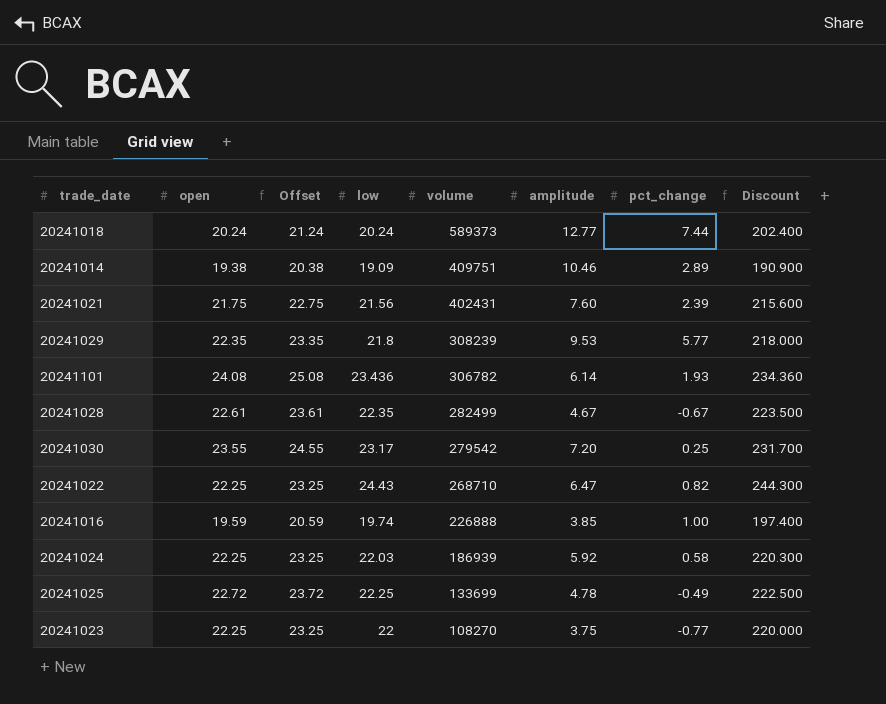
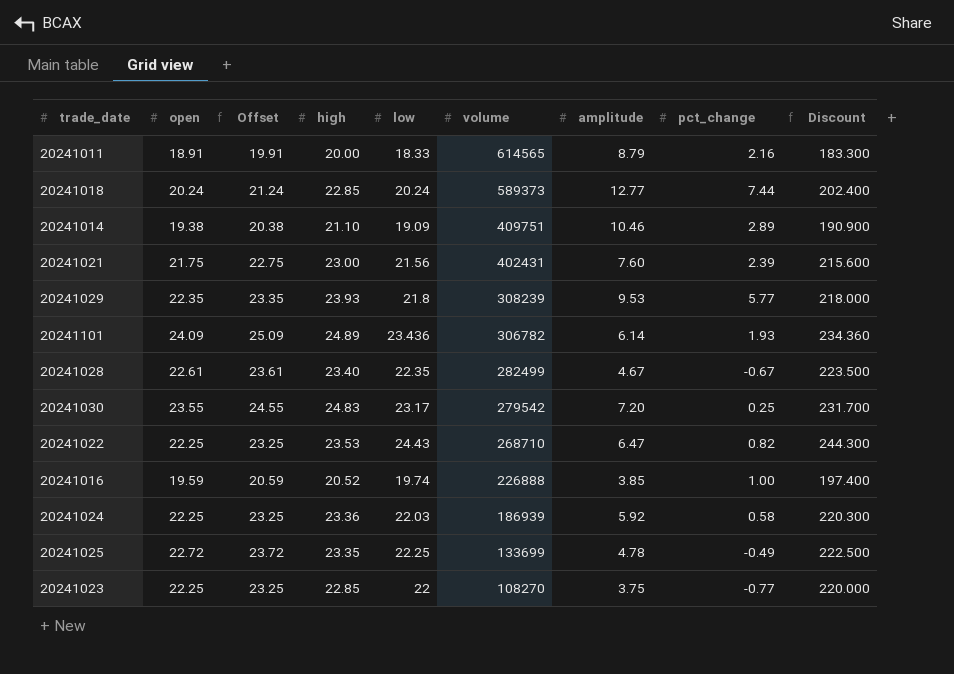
column high | position: none -> 4
row 20241011: none -> 18.91 | 19.91 | 20.00 | 18.33 | 614565 | 8.79 | 2.16 | 183.300
20241101 | open: 24.08 -> 24.09
20241101 | Offset: 25.08 -> 25.09

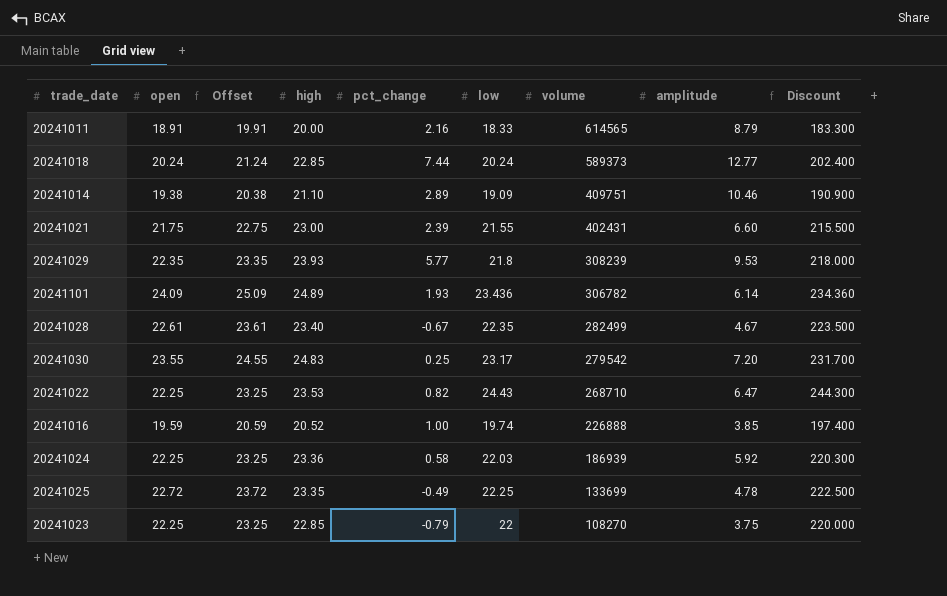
column pct_change | position: 8 -> 5
20241021 | low: 21.56 -> 21.55
20241021 | amplitude: 7.60 -> 6.60
20241021 | Discount: 215.600 -> 215.500
20241023 | pct_change: -0.77 -> -0.79

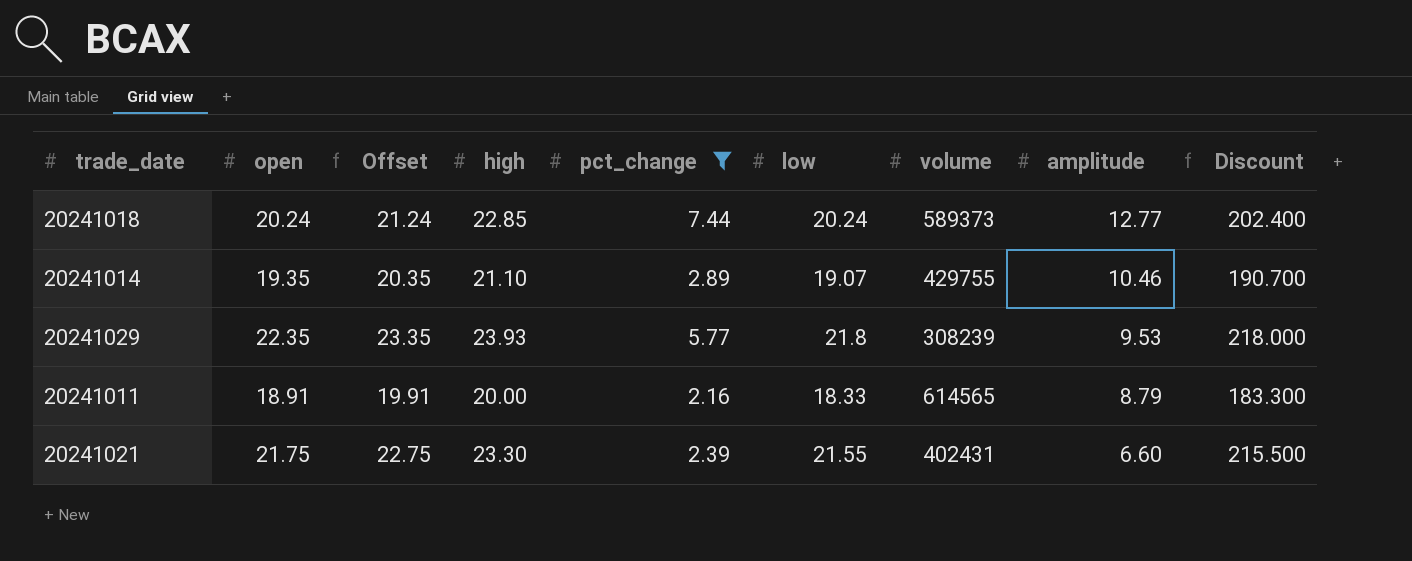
filter: none -> pct_change >= 2.16
row order: volume descending -> amplitude descending
20241014 | open: 19.38 -> 19.35
20241014 | Offset: 20.38 -> 20.35
20241014 | low: 19.09 -> 19.07
20241014 | volume: 409751 -> 429755
20241014 | Discount: 190.900 -> 190.700
20241021 | high: 23.00 -> 23.30

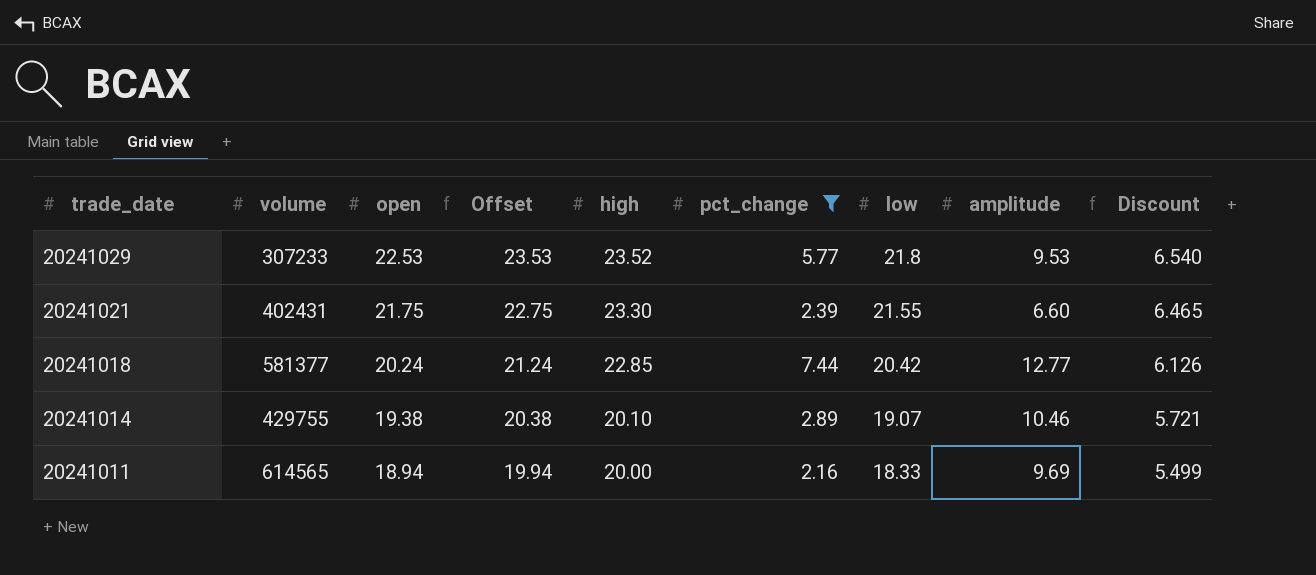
row order: amplitude descending -> trade_date descending
column volume | position: 7 -> 2
column Discount | formula: [low] * 10 -> [low] * 0.3
20241029 | volume: 308239 -> 307233
20241029 | open: 22.35 -> 22.53
20241029 | Offset: 23.35 -> 23.53
20241029 | high: 23.93 -> 23.52
20241018 | volume: 589373 -> 581377
20241018 | low: 20.24 -> 20.42
20241014 | open: 19.35 -> 19.38
20241014 | Offset: 20.35 -> 20.38
20241014 | high: 21.10 -> 20.10
20241011 | open: 18.91 -> 18.94
20241011 | Offset: 19.91 -> 19.94
20241011 | amplitude: 8.79 -> 9.69

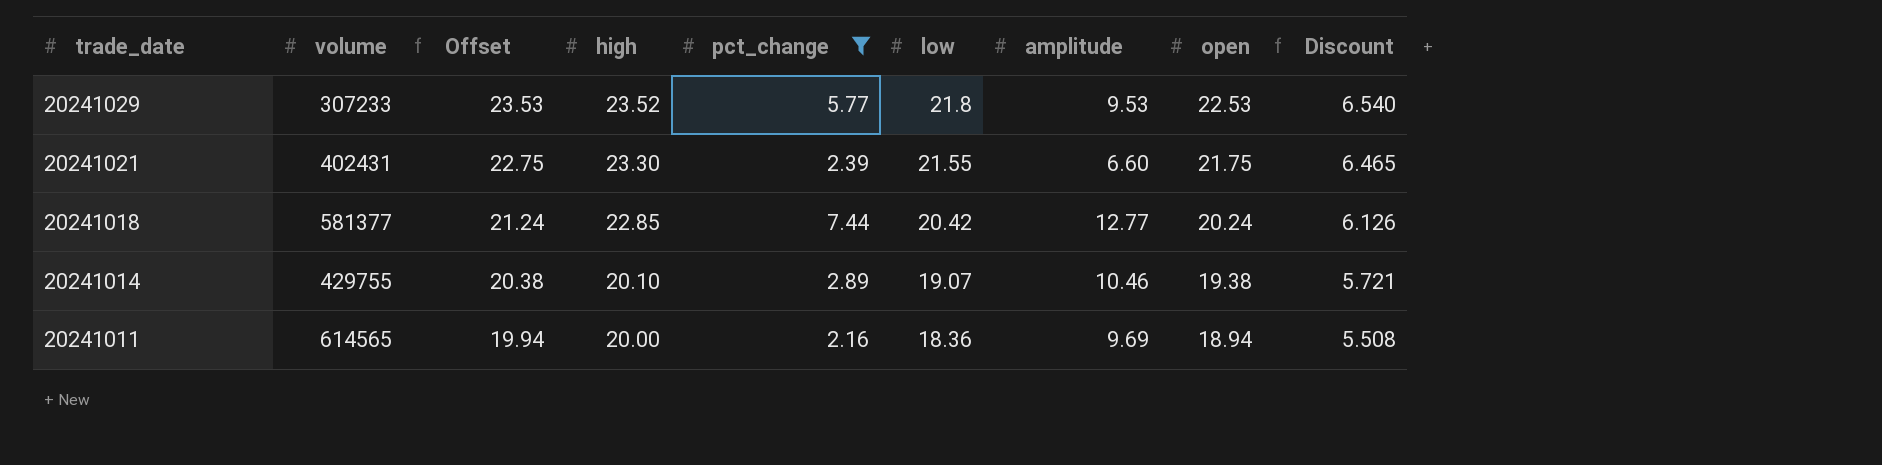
column open | position: 3 -> 8
20241011 | low: 18.33 -> 18.36
20241011 | Discount: 5.499 -> 5.508

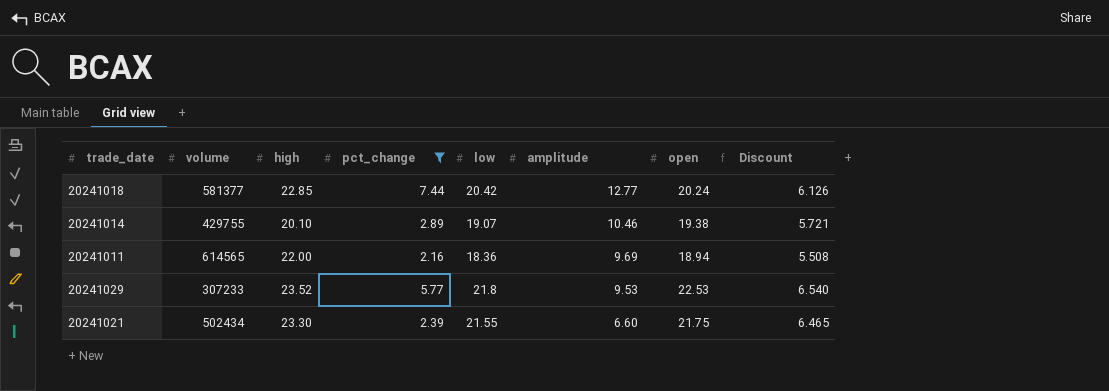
row order: trade_date descending -> amplitude descending
column Offset | formula: [open] + 1 -> none
20241011 | high: 20.00 -> 22.00
20241021 | volume: 402431 -> 502434

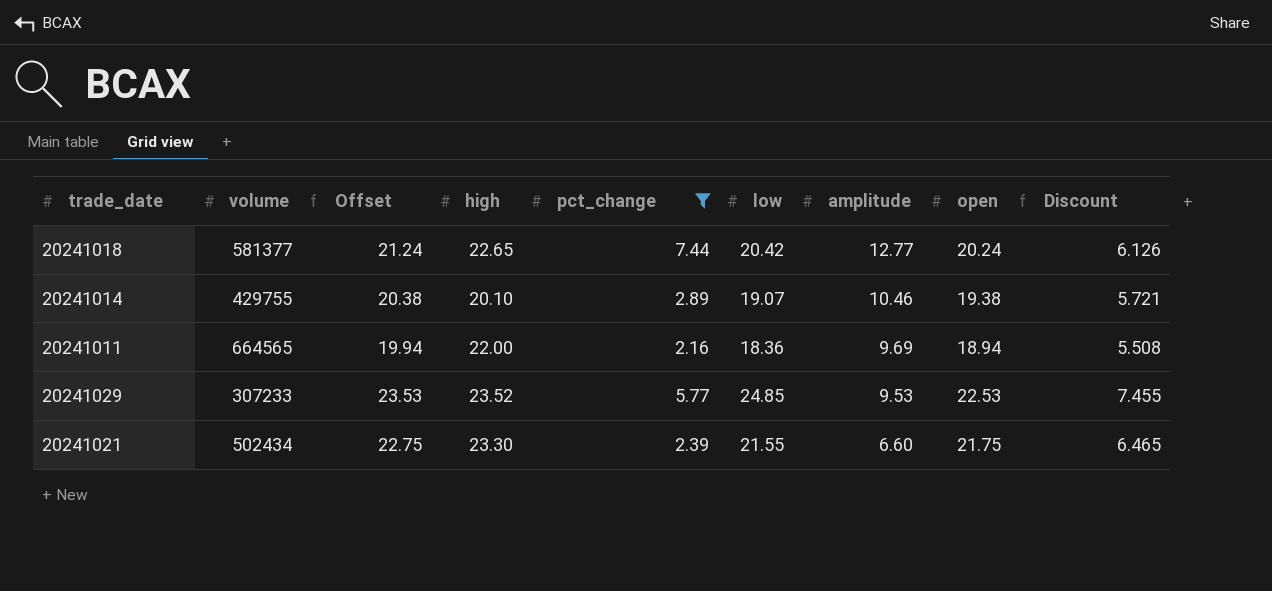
column Offset | formula: none -> [open] + 1
20241018 | high: 22.85 -> 22.65
20241011 | volume: 614565 -> 664565
20241029 | low: 21.8 -> 24.85
20241029 | Discount: 6.540 -> 7.455

